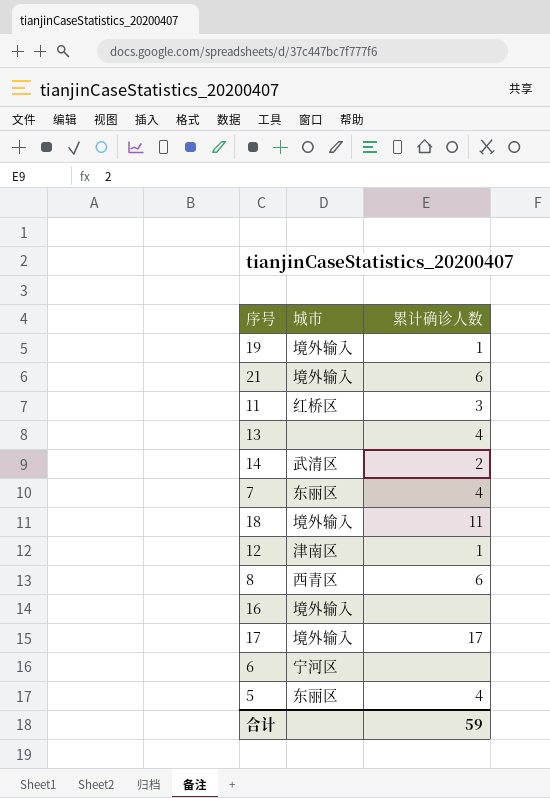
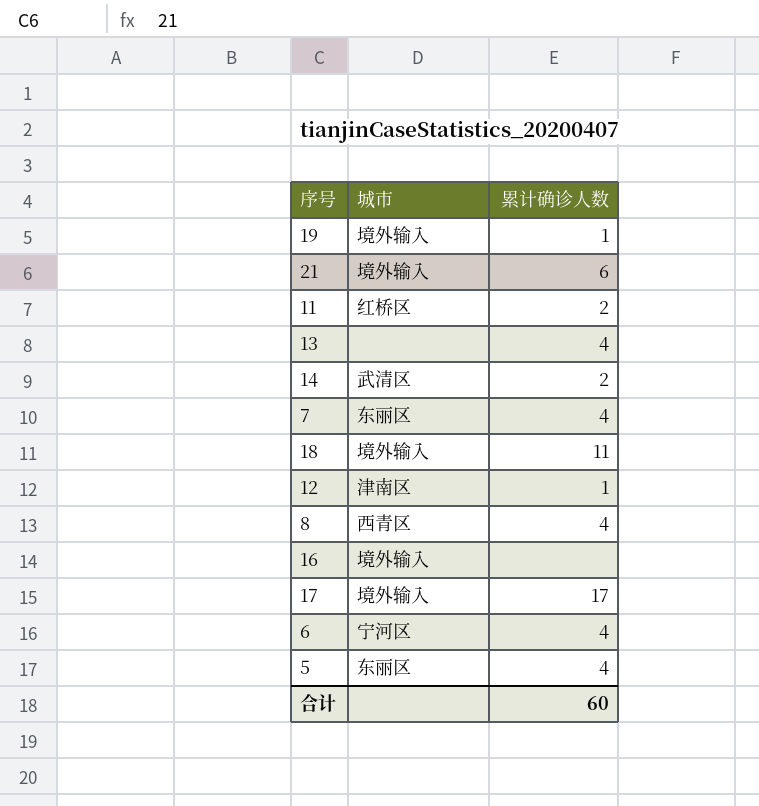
11 | 累计确诊人数: 3 -> 2
8 | 累计确诊人数: 6 -> 4
6 | 累计确诊人数: none -> 4
合计 | 累计确诊人数: 59 -> 60

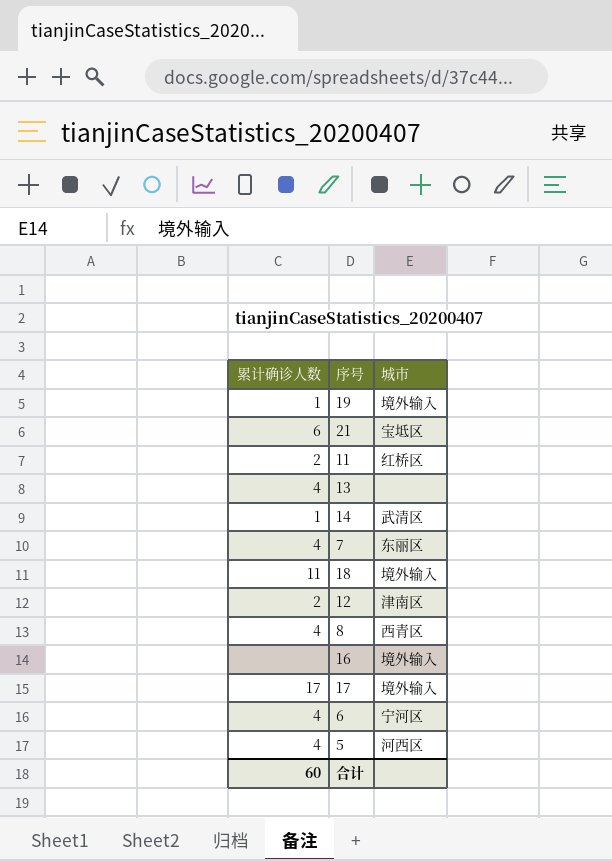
column 累计确诊人数 | position: 3 -> 1
21 | 城市: 境外输入 -> 宝坻区
14 | 累计确诊人数: 2 -> 1
12 | 累计确诊人数: 1 -> 2
5 | 城市: 东丽区 -> 河西区

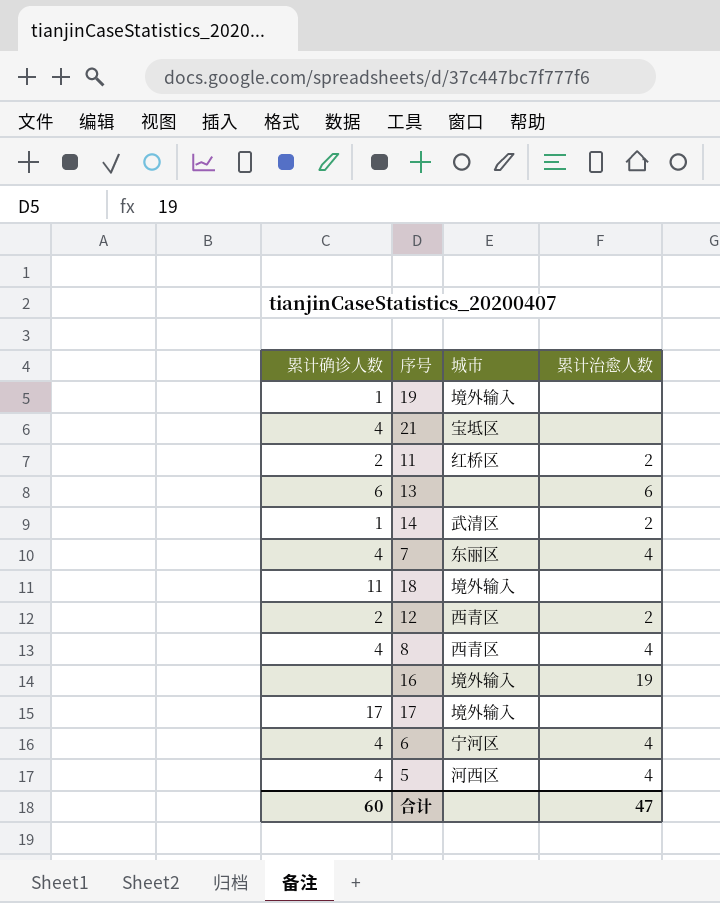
column 累计治愈人数 | position: none -> 4
21 | 累计确诊人数: 6 -> 4
13 | 累计确诊人数: 4 -> 6
12 | 城市: 津南区 -> 西青区

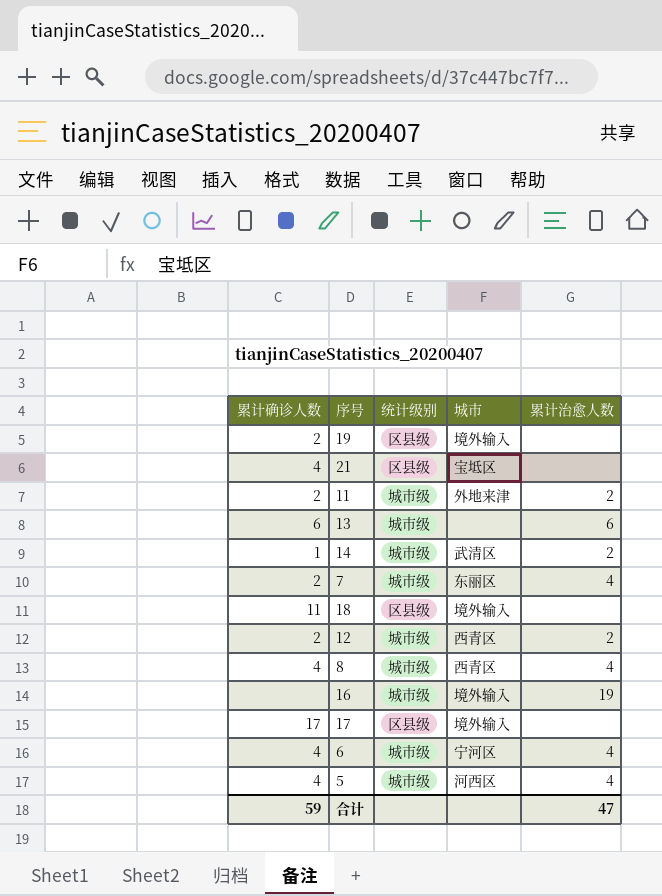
column 统计级别 | position: none -> 3
19 | 累计确诊人数: 1 -> 2
11 | 城市: 红桥区 -> 外地来津
7 | 累计确诊人数: 4 -> 2
合计 | 累计确诊人数: 60 -> 59

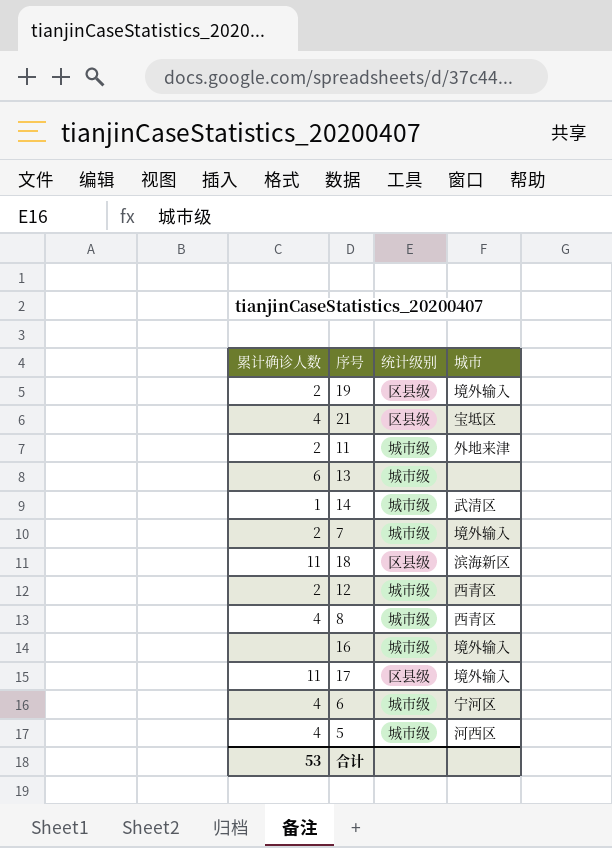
column 累计治愈人数 | position: 5 -> none
7 | 城市: 东丽区 -> 境外输入
18 | 城市: 境外输入 -> 滨海新区
17 | 累计确诊人数: 17 -> 11
合计 | 累计确诊人数: 59 -> 53

